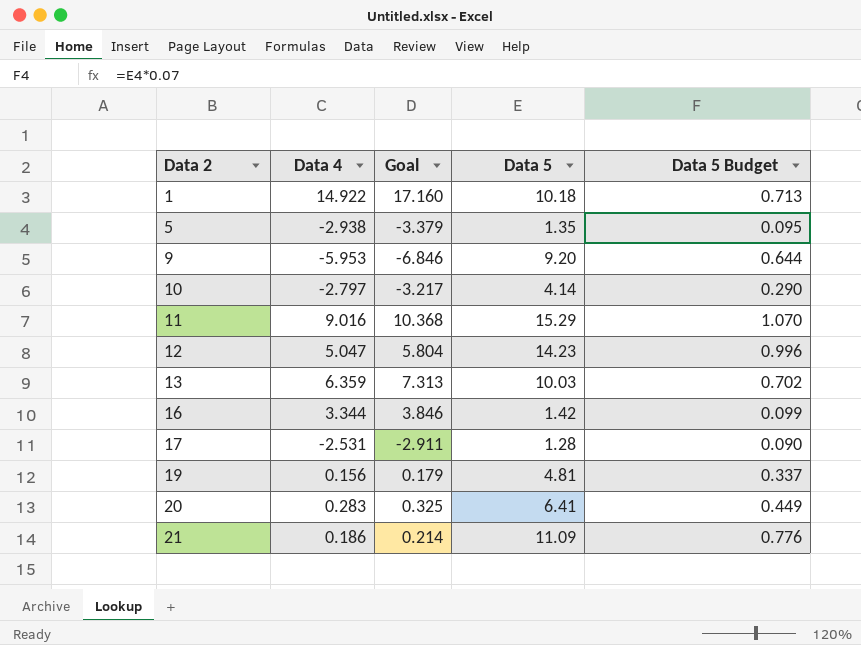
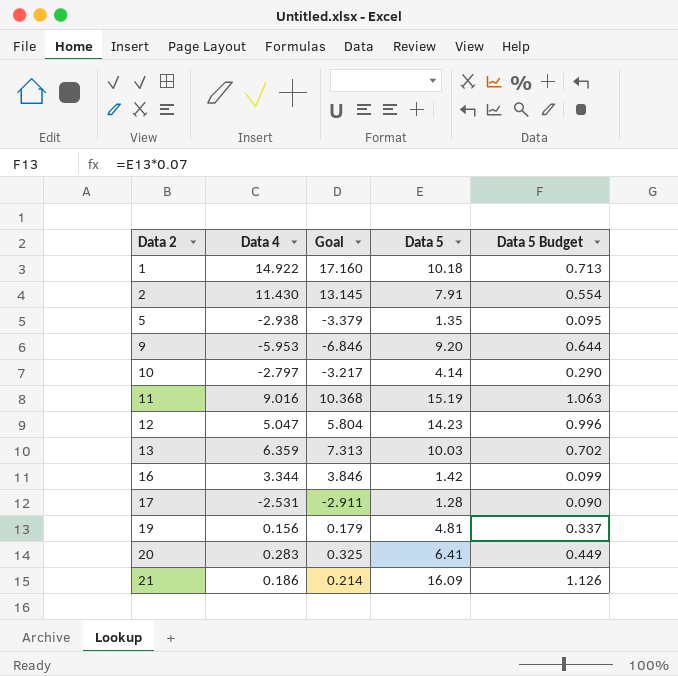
row 2: none -> 11.430 | 13.145 | 7.91 | 0.554
11 | Data 5: 15.29 -> 15.19
11 | Data 5 Budget: 1.070 -> 1.063
21 | Data 5: 11.09 -> 16.09
21 | Data 5 Budget: 0.776 -> 1.126

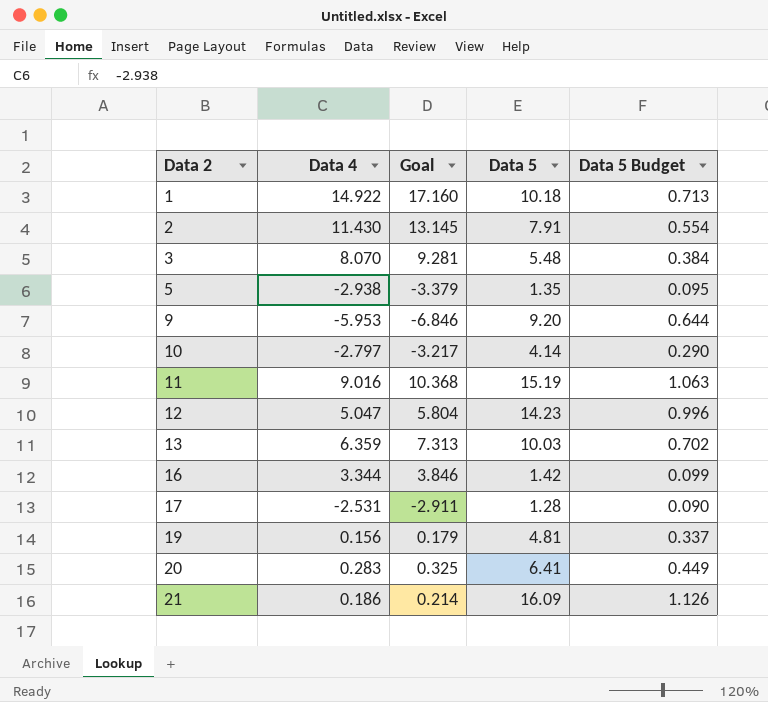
row 3: none -> 8.070 | 9.281 | 5.48 | 0.384

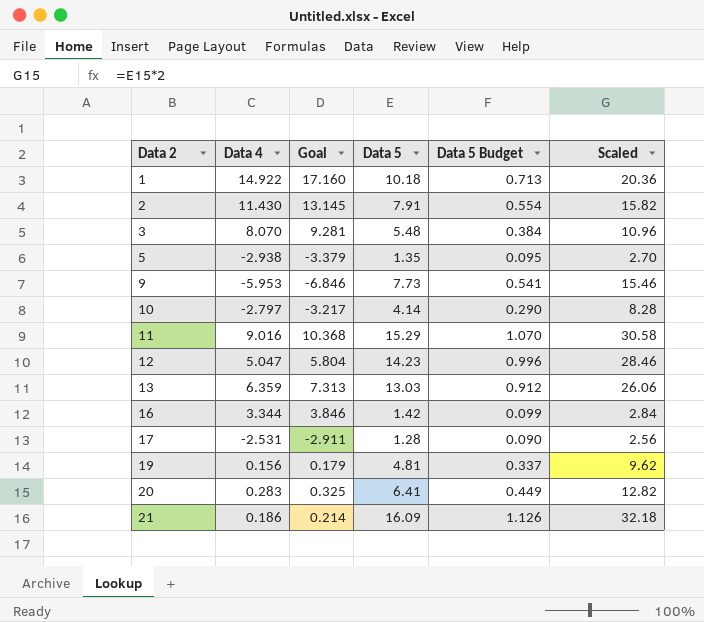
column Scaled | formula: none -> [Data 5] * 2
9 | Data 5: 9.20 -> 7.73
9 | Data 5 Budget: 0.644 -> 0.541
11 | Data 5: 15.19 -> 15.29
11 | Data 5 Budget: 1.063 -> 1.070
13 | Data 5: 10.03 -> 13.03
13 | Data 5 Budget: 0.702 -> 0.912

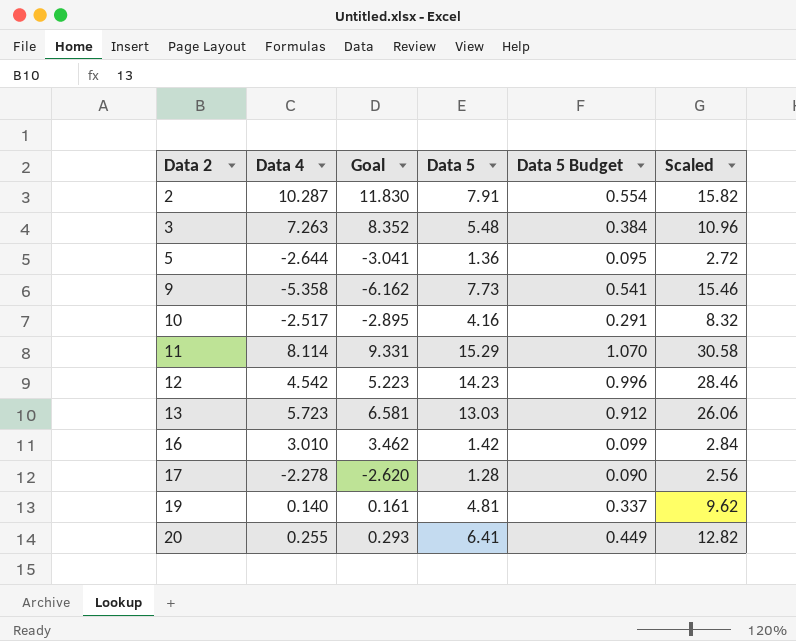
row 1: 14.922 | 17.160 | 10.18 | 0.713 | 20.36 -> none
row 21: 0.186 | 0.214 | 16.09 | 1.126 | 32.18 -> none
2 | Data 4: 11.430 -> 10.287
2 | Goal: 13.145 -> 11.830
3 | Data 4: 8.070 -> 7.263
3 | Goal: 9.281 -> 8.352
5 | Data 4: -2.938 -> -2.644
5 | Goal: -3.379 -> -3.041
5 | Data 5: 1.35 -> 1.36
5 | Scaled: 2.70 -> 2.72
9 | Data 4: -5.953 -> -5.358
9 | Goal: -6.846 -> -6.162
10 | Data 4: -2.797 -> -2.517
10 | Goal: -3.217 -> -2.895
10 | Data 5: 4.14 -> 4.16
10 | Data 5 Budget: 0.290 -> 0.291
10 | Scaled: 8.28 -> 8.32
11 | Data 4: 9.016 -> 8.114
11 | Goal: 10.368 -> 9.331
12 | Data 4: 5.047 -> 4.542
12 | Goal: 5.804 -> 5.223
13 | Data 4: 6.359 -> 5.723
13 | Goal: 7.313 -> 6.581
16 | Data 4: 3.344 -> 3.010
16 | Goal: 3.846 -> 3.462
17 | Data 4: -2.531 -> -2.278
17 | Goal: -2.911 -> -2.620
19 | Data 4: 0.156 -> 0.140
19 | Goal: 0.179 -> 0.161
20 | Data 4: 0.283 -> 0.255
20 | Goal: 0.325 -> 0.293

